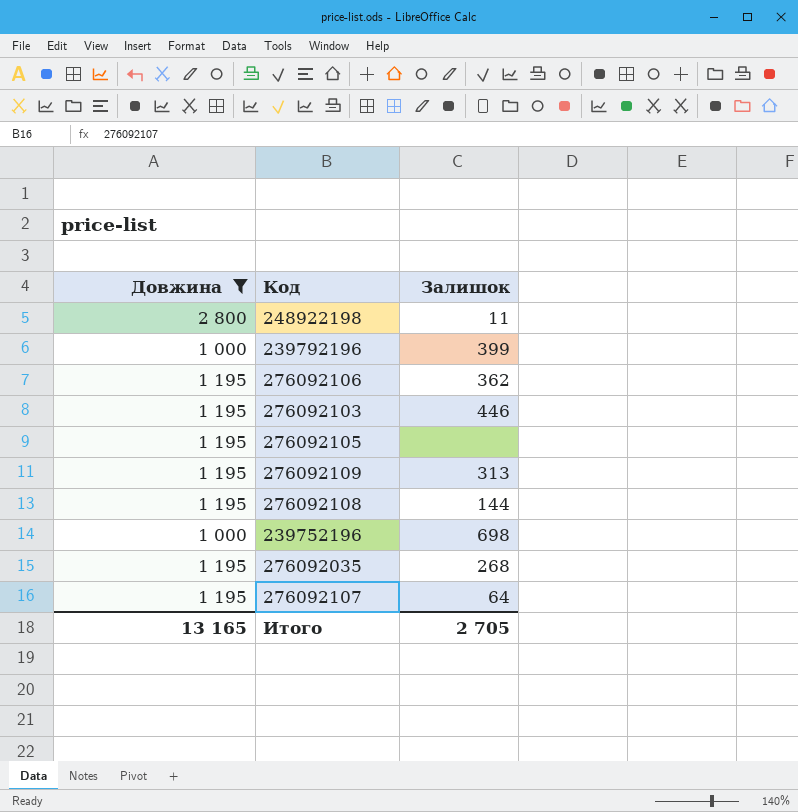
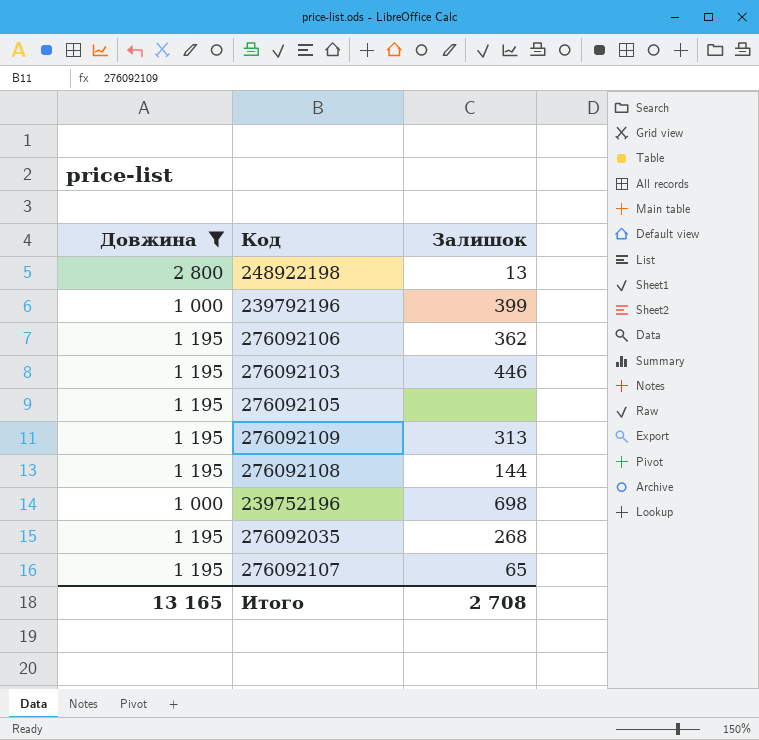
248922198 | Залишок: 11 -> 13
276092107 | Залишок: 64 -> 65
Итого | Залишок: 2 705 -> 2 708

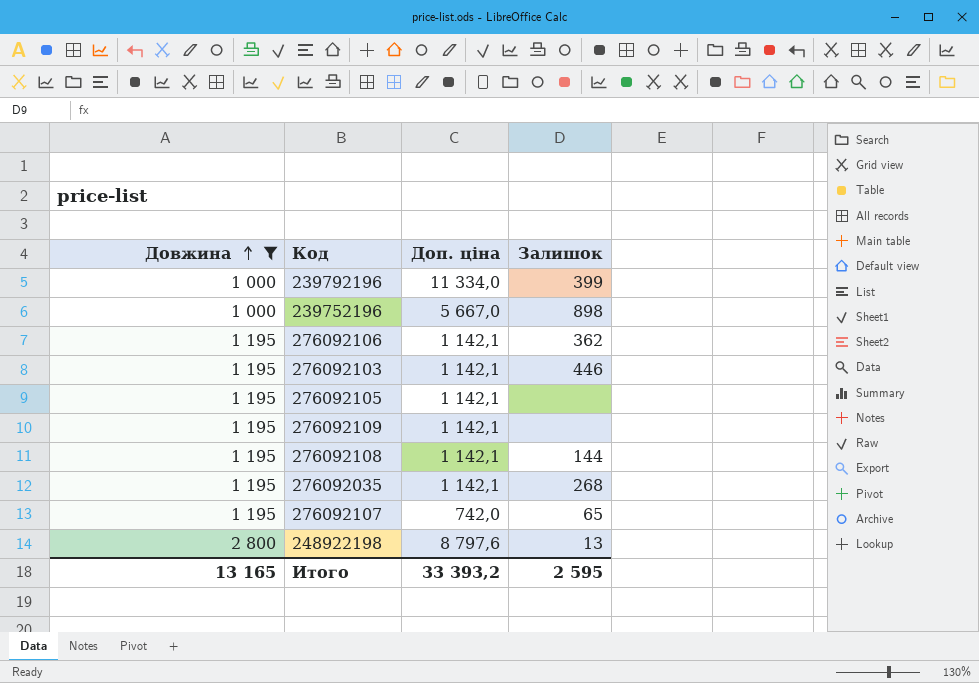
row order: none -> Довжина ascending
column Доп. ціна | position: none -> 3
239752196 | Залишок: 698 -> 898
276092109 | Залишок: 313 -> none
Итого | Залишок: 2 708 -> 2 595

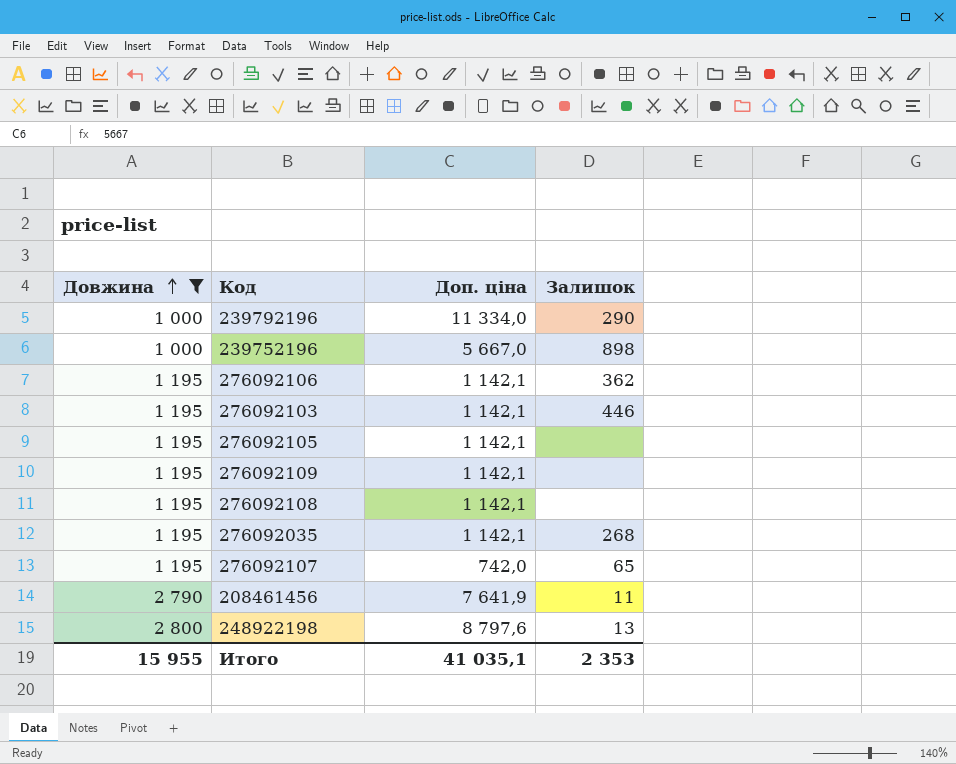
239792196 | Залишок: 399 -> 290
276092108 | Залишок: 144 -> none
row 208461456: none -> 2 790 | 7 641,9 | 11
Итого | Довжина: 13 165 -> 15 955
Итого | Доп. ціна: 33 393,2 -> 41 035,1
Итого | Залишок: 2 595 -> 2 353

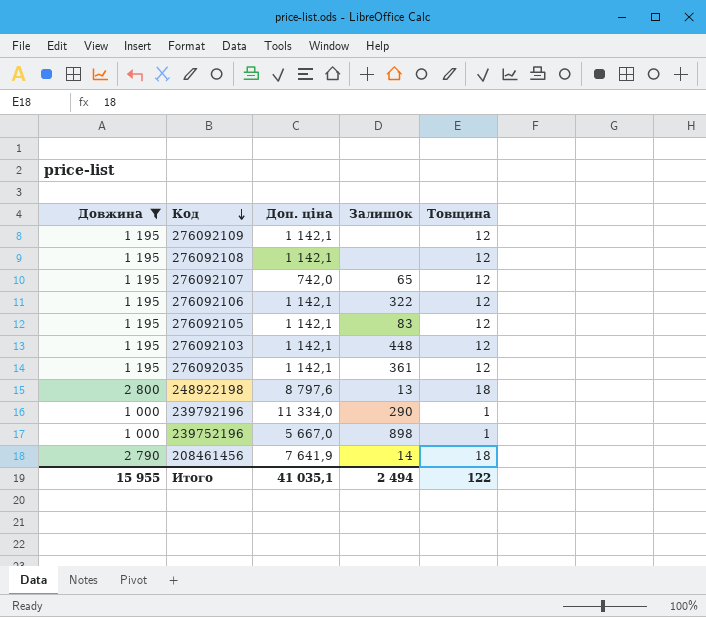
row order: Довжина ascending -> Код descending
column Товщина | position: none -> 5
276092106 | Залишок: 362 -> 322
276092105 | Залишок: none -> 83
276092103 | Залишок: 446 -> 448
276092035 | Залишок: 268 -> 361
208461456 | Залишок: 11 -> 14
Итого | Залишок: 2 353 -> 2 494

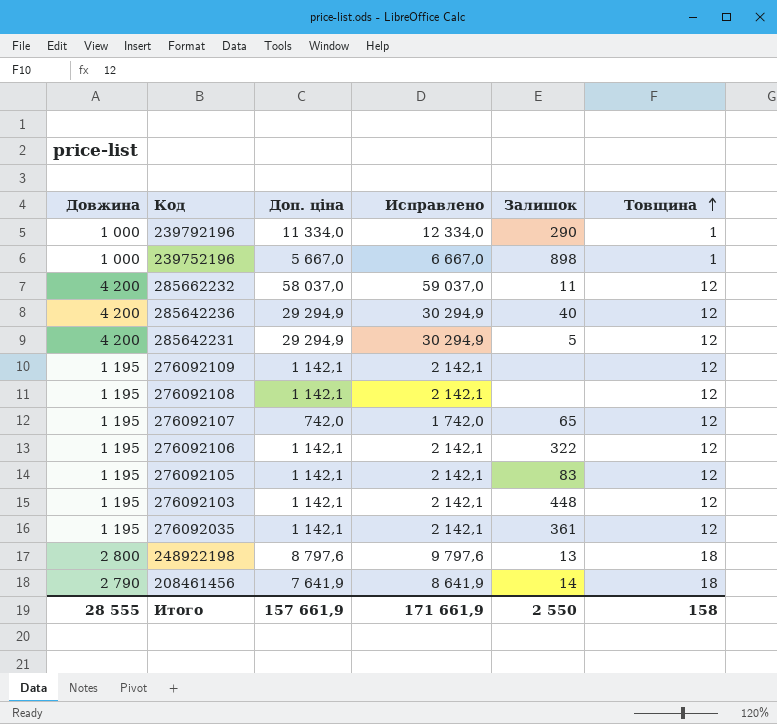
filter: Довжина != 4 200 -> none
row order: Код descending -> Товщина ascending
column Исправлено | formula: none -> [Доп. ціна] + 1000
Итого | Довжина: 15 955 -> 28 555
Итого | Доп. ціна: 41 035,1 -> 157 661,9
Итого | Залишок: 2 494 -> 2 550
Итого | Товщина: 122 -> 158

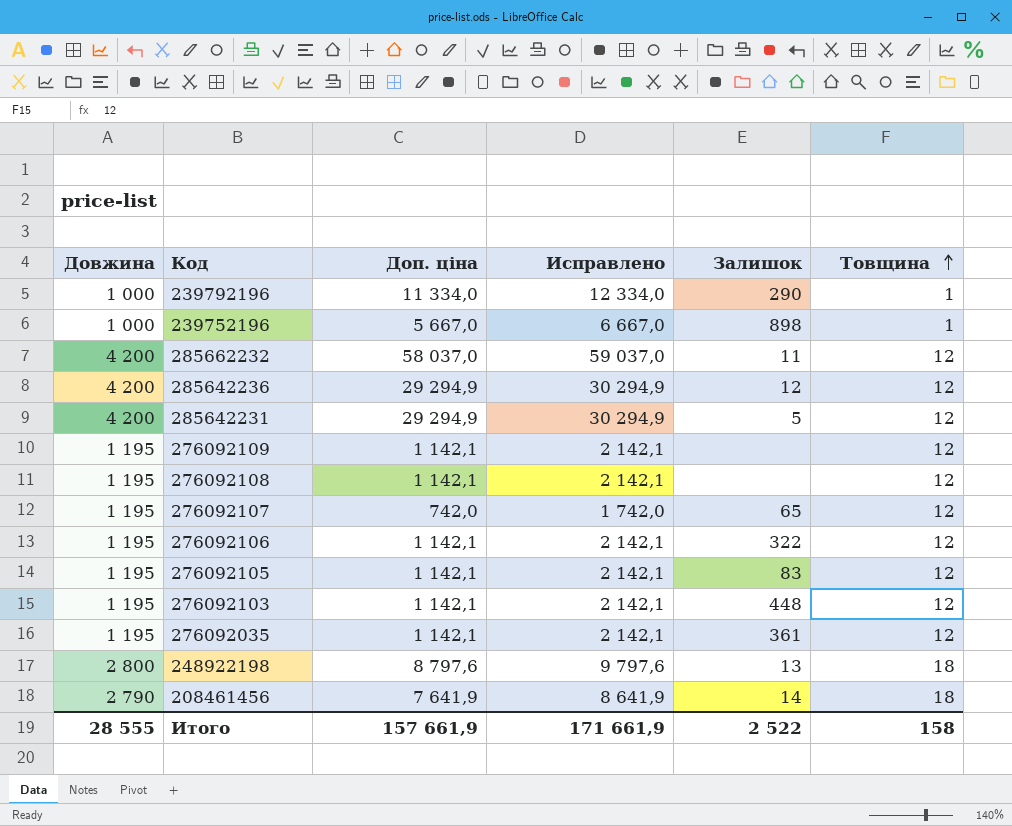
285642236 | Залишок: 40 -> 12
Итого | Залишок: 2 550 -> 2 522

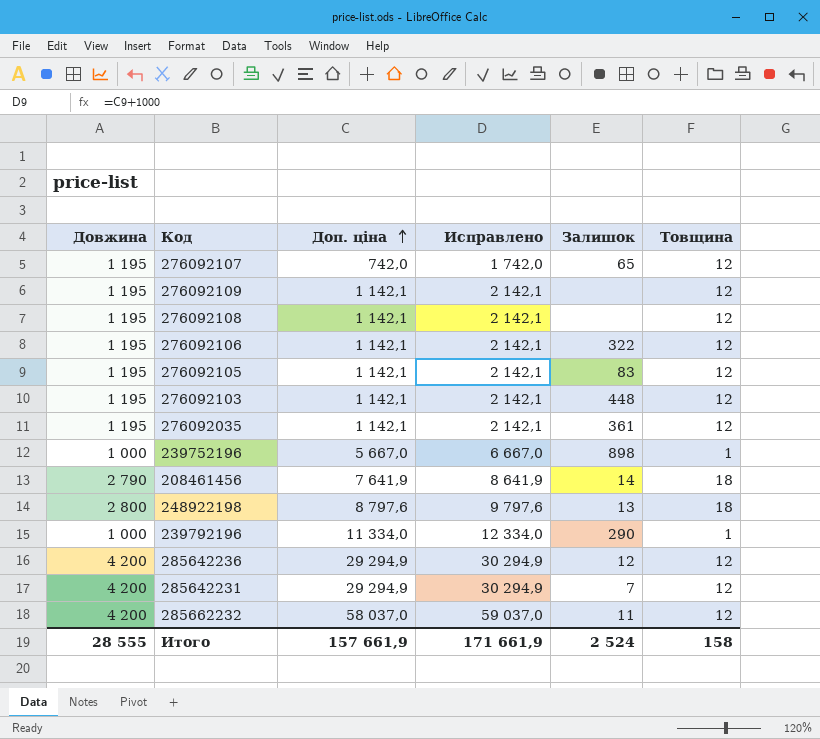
row order: Товщина ascending -> Доп. ціна ascending
285642231 | Залишок: 5 -> 7
Итого | Залишок: 2 522 -> 2 524

